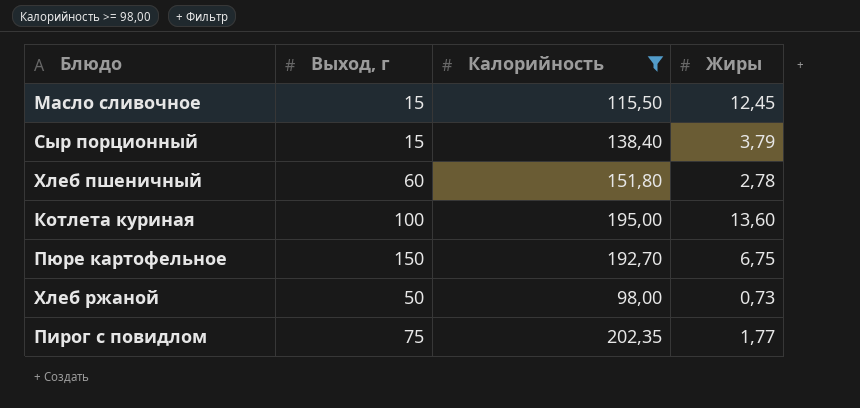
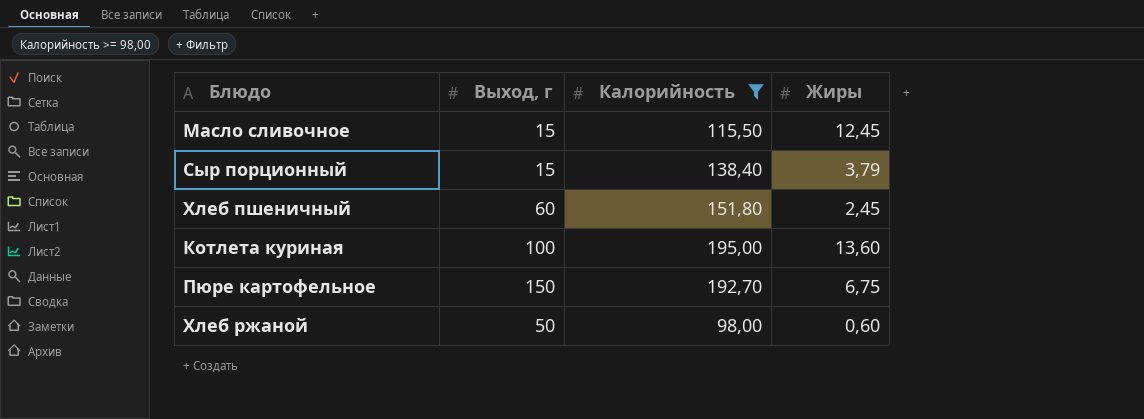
row Пирог с повидлом: 75 | 202,35 | 1,77 -> none
Хлеб пшеничный | Жиры: 2,78 -> 2,45
Хлеб ржаной | Жиры: 0,73 -> 0,60

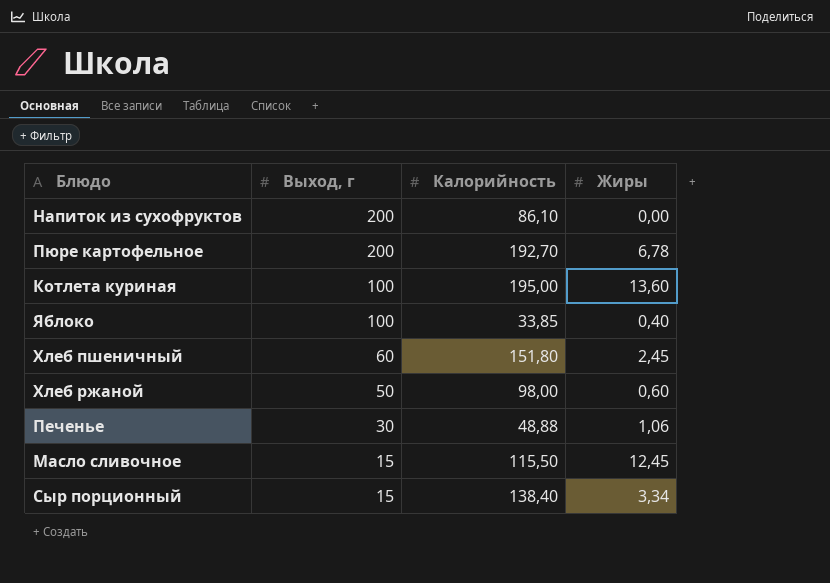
filter: Калорийность >= 98,00 -> none
row order: none -> Выход, г descending
Пюре картофельное | Выход, г: 150 -> 200
Пюре картофельное | Жиры: 6,75 -> 6,78
Сыр порционный | Жиры: 3,79 -> 3,34

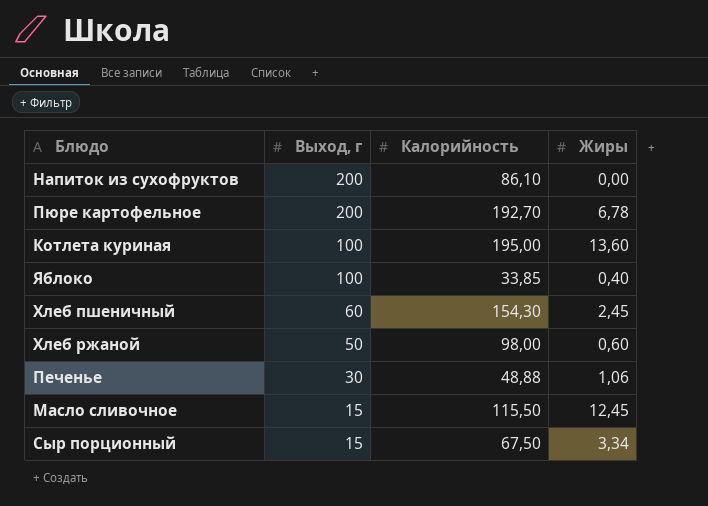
Хлеб пшеничный | Калорийность: 151,80 -> 154,30
Сыр порционный | Калорийность: 138,40 -> 67,50

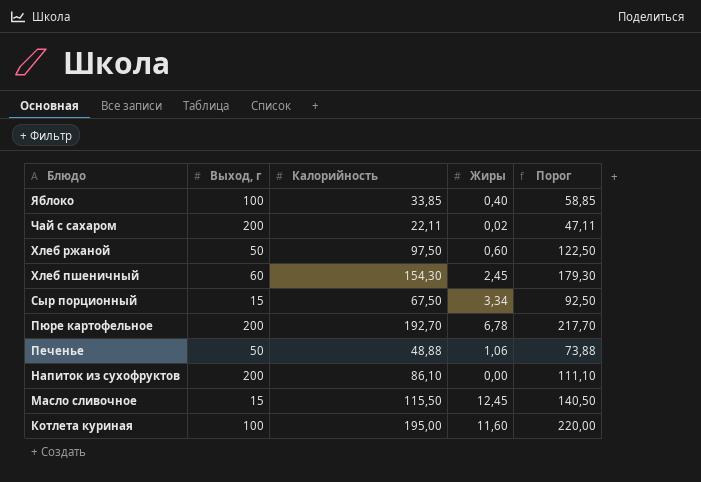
row order: Выход, г descending -> Блюдо descending
column Порог | formula: none -> [Калорийность] + 25
row Чай с сахаром: none -> 200 | 22,11 | 0,02 | 47,11
Хлеб ржаной | Калорийность: 98,00 -> 97,50
Печенье | Выход, г: 30 -> 50
Котлета куриная | Жиры: 13,60 -> 11,60

